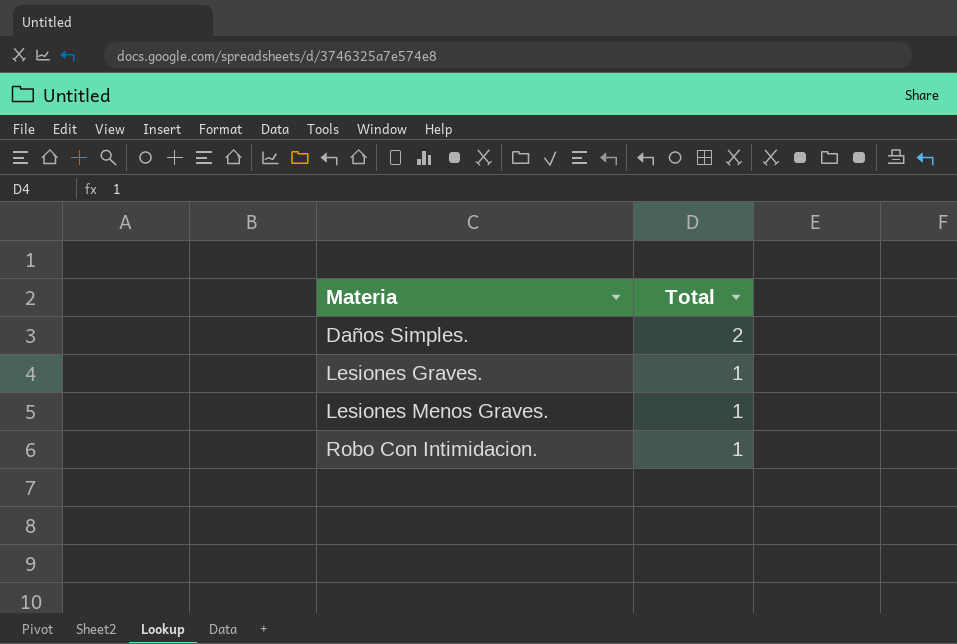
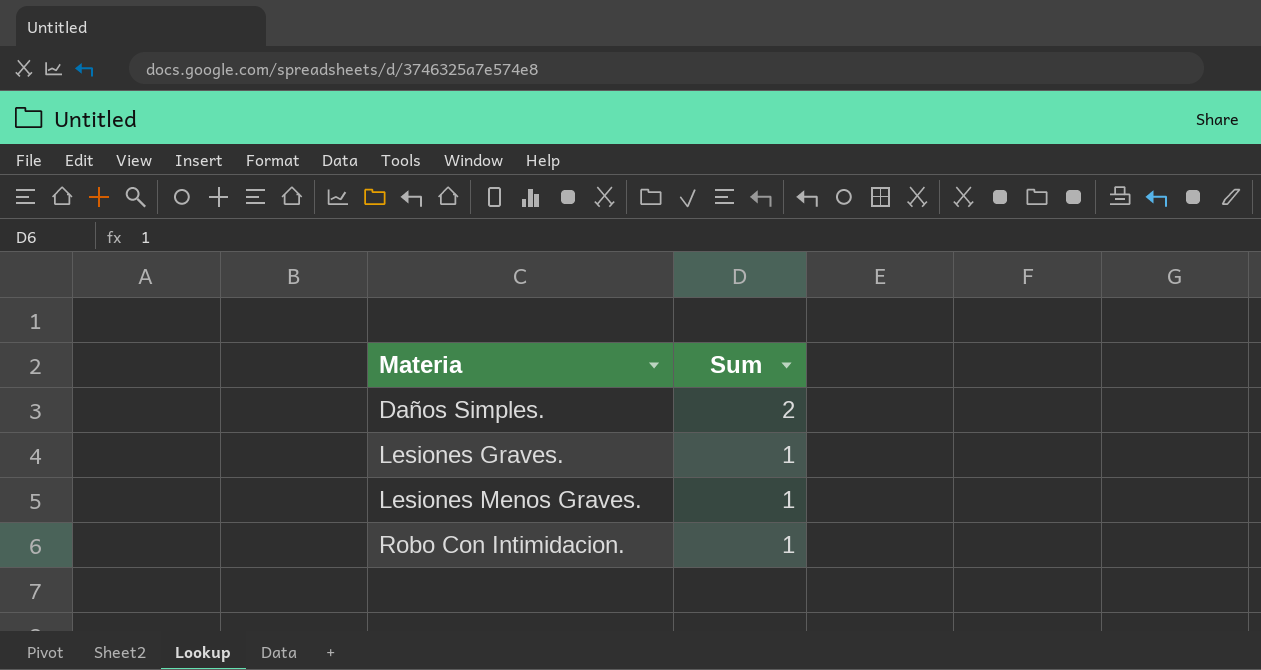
column name: Total -> Sum

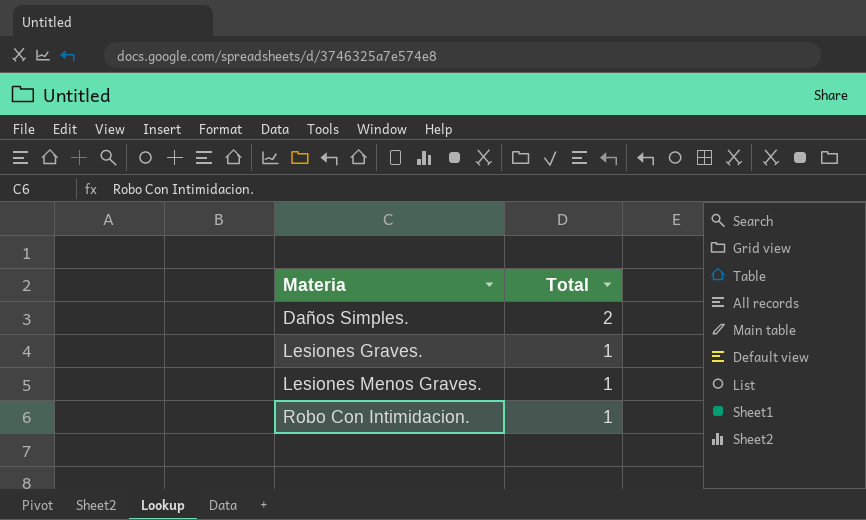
column name: Sum -> Total

